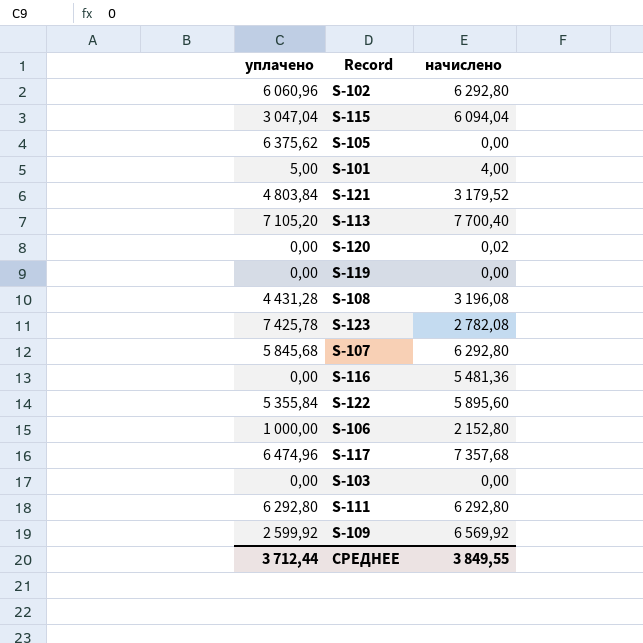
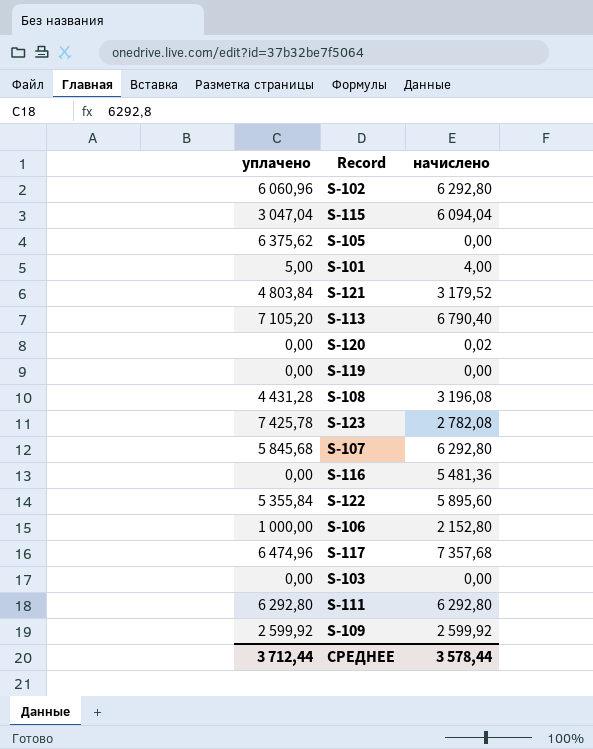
S-113 | начислено: 7 700,40 -> 6 790,40
S-109 | начислено: 6 569,92 -> 2 599,92
СРЕДНЕЕ | начислено: 3 849,55 -> 3 578,44

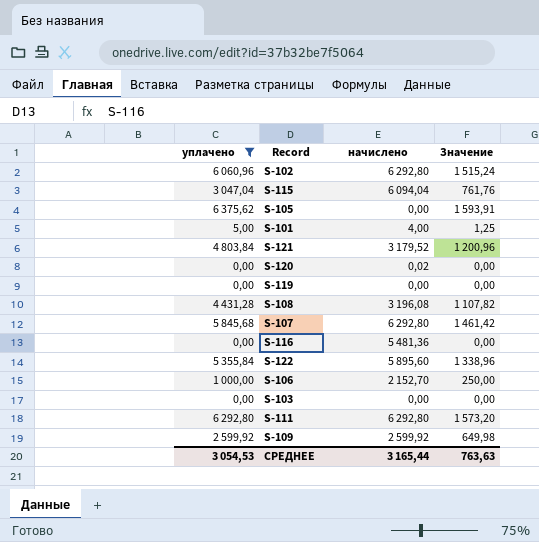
filter: none -> уплачено <= 6 375,62
column Значение | formula: none -> [уплачено] * 0,25
S-106 | начислено: 2 152,80 -> 2 152,70
СРЕДНЕЕ | уплачено: 3 712,44 -> 3 054,53
СРЕДНЕЕ | начислено: 3 578,44 -> 3 165,44

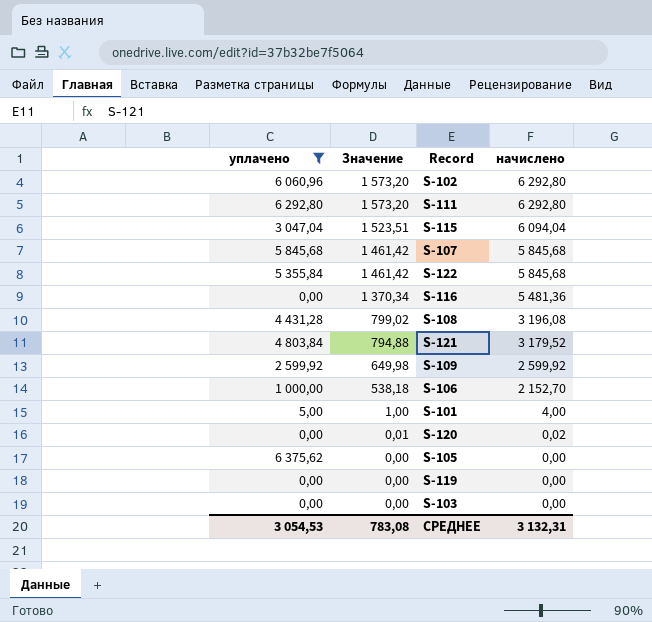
row order: none -> Значение descending
column Значение | formula: [уплачено] * 0,25 -> [начислено] * 0,25
column Значение | position: 4 -> 2
S-107 | начислено: 6 292,80 -> 5 845,68
S-122 | начислено: 5 895,60 -> 5 845,68
СРЕДНЕЕ | Значение: 763,63 -> 783,08
СРЕДНЕЕ | начислено: 3 165,44 -> 3 132,31

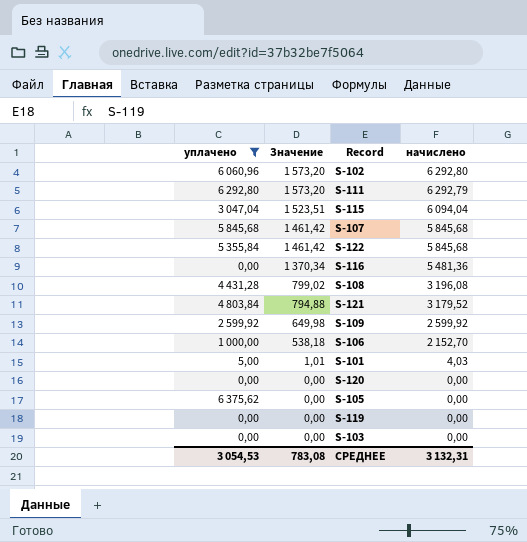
S-111 | начислено: 6 292,80 -> 6 292,79
S-101 | Значение: 1,00 -> 1,01
S-101 | начислено: 4,00 -> 4,03
S-120 | Значение: 0,01 -> 0,00
S-120 | начислено: 0,02 -> 0,00

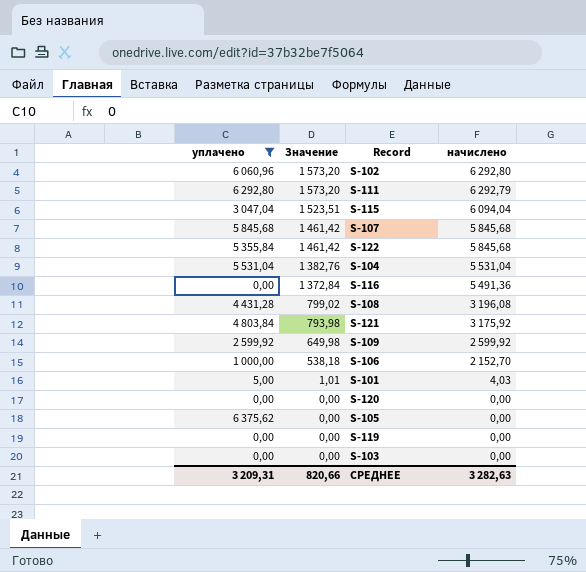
row S-104: none -> 5 531,04 | 1 382,76 | 5 531,04
S-116 | Значение: 1 370,34 -> 1 372,84
S-116 | начислено: 5 481,36 -> 5 491,36
S-121 | Значение: 794,88 -> 793,98
S-121 | начислено: 3 179,52 -> 3 175,92
СРЕДНЕЕ | уплачено: 3 054,53 -> 3 209,31
СРЕДНЕЕ | Значение: 783,08 -> 820,66
СРЕДНЕЕ | начислено: 3 132,31 -> 3 282,63

